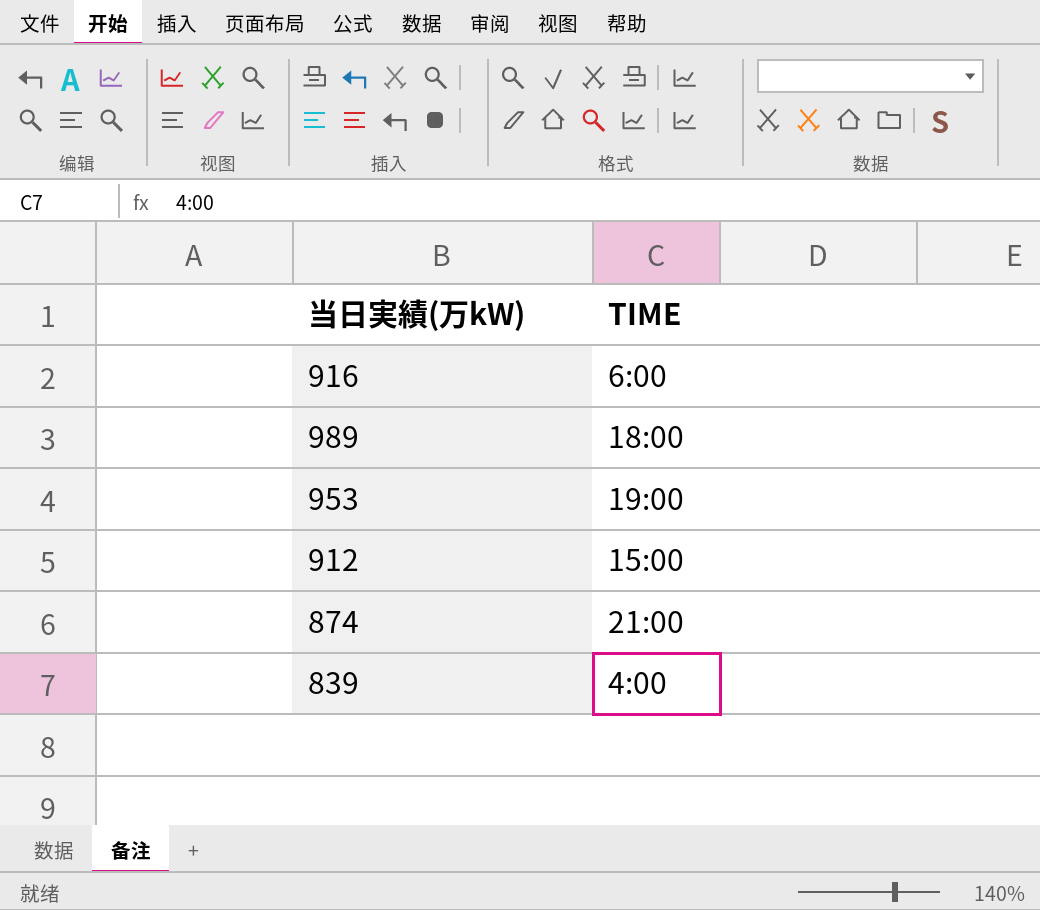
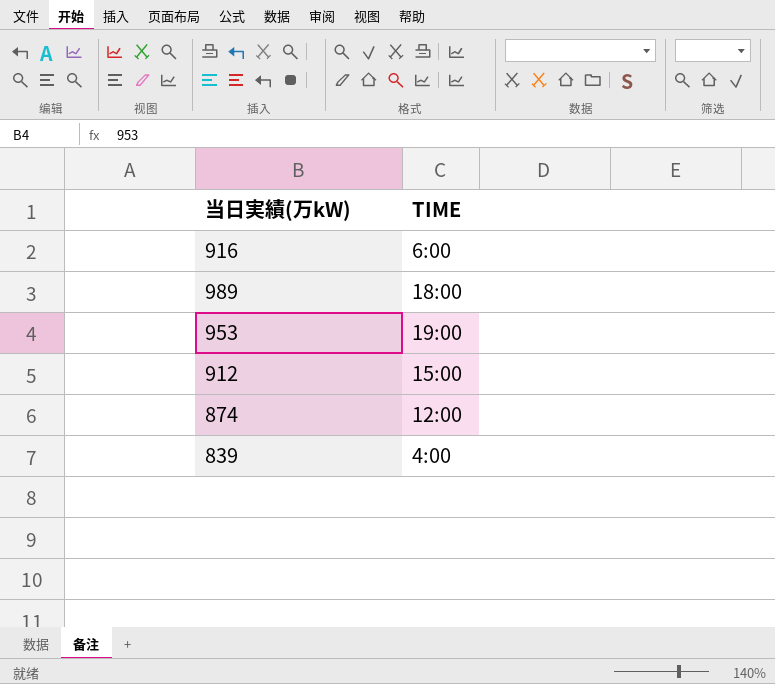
874 | TIME: 21:00 -> 12:00

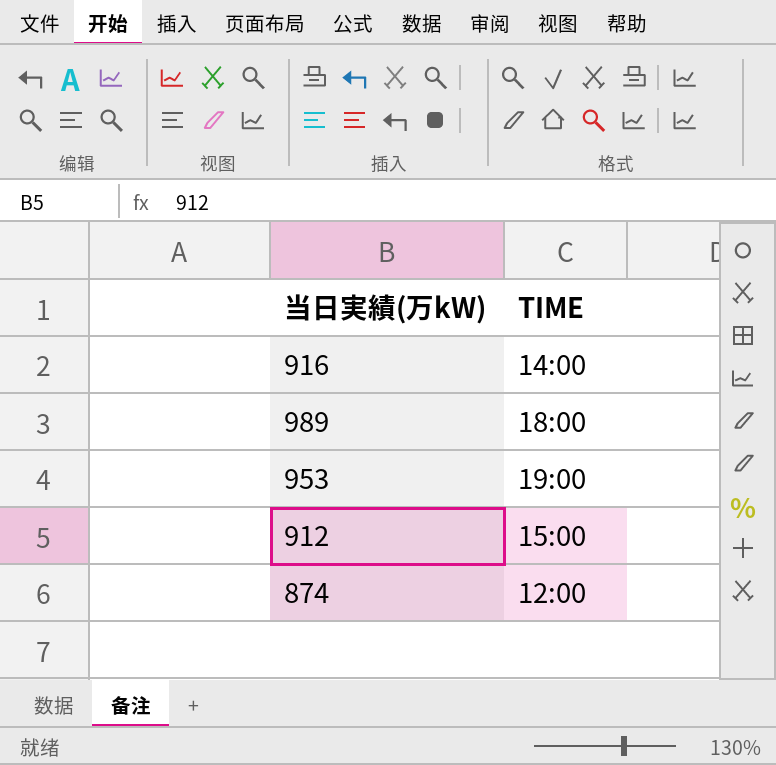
row 839: 4:00 -> none
916 | TIME: 6:00 -> 14:00

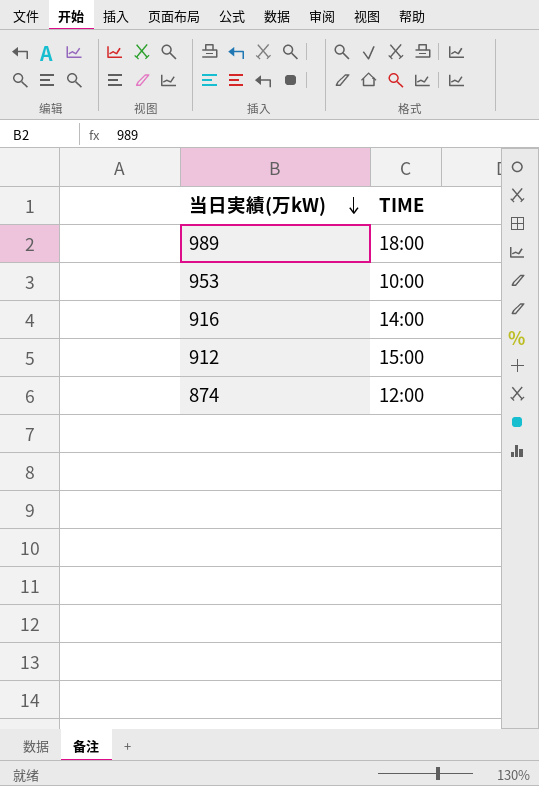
row order: none -> 当日実績(万kW) descending
953 | TIME: 19:00 -> 10:00

